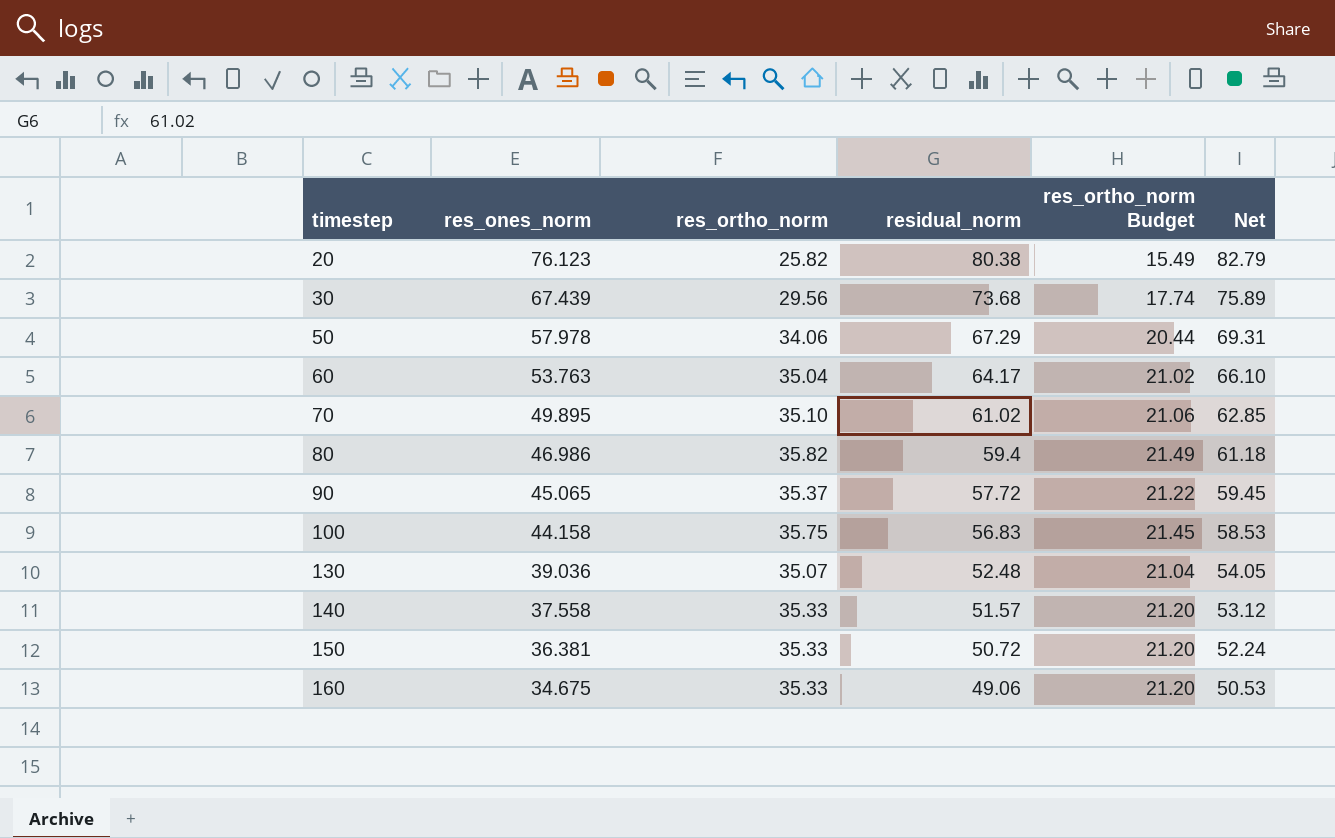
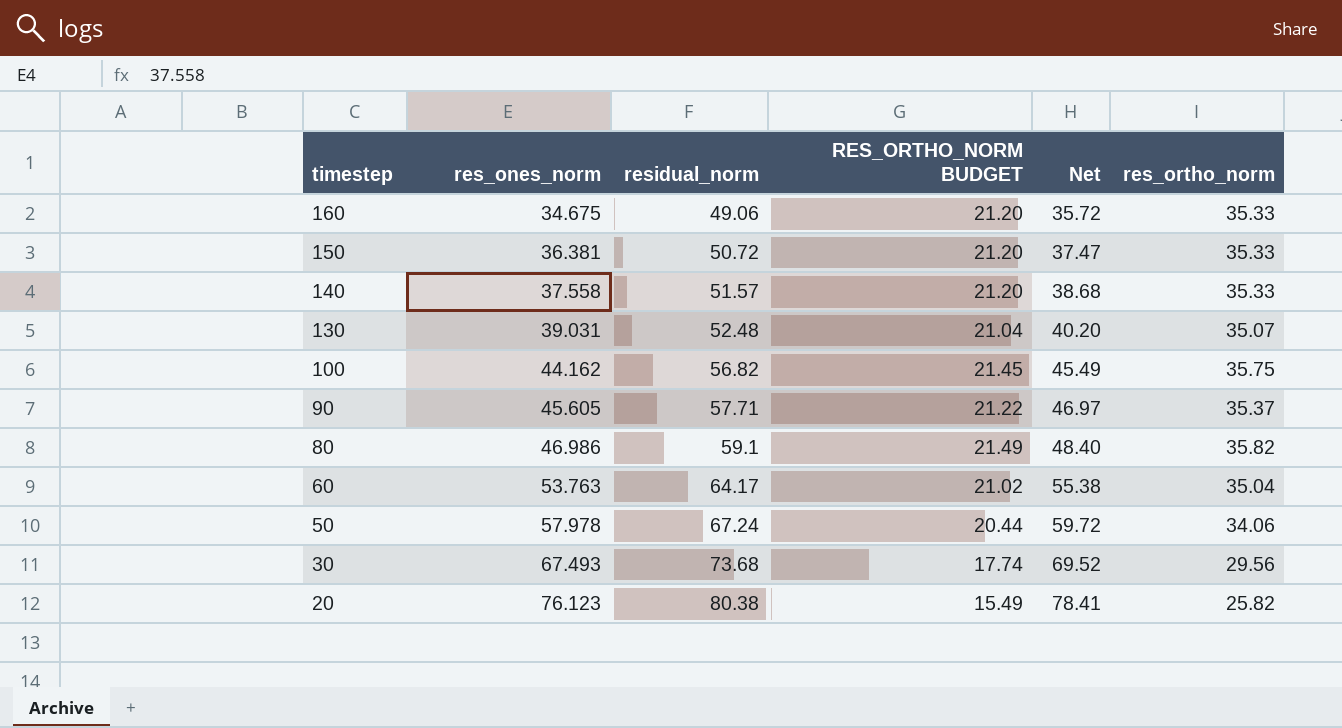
row order: timestep ascending -> timestep descending
column name: res_ortho_norm Budget -> RES_ORTHO_NORM BUDGET
column Net | formula: [residual_norm] * 1.03 -> [res_ones_norm] * 1.03
column res_ortho_norm | position: 3 -> 6
row 70: 49.895 | 35.10 | 61.02 | 21.06 | 62.85 -> none
130 | res_ones_norm: 39.036 -> 39.031
100 | res_ones_norm: 44.158 -> 44.162
100 | residual_norm: 56.83 -> 56.82
90 | res_ones_norm: 45.065 -> 45.605
90 | residual_norm: 57.72 -> 57.71
80 | residual_norm: 59.4 -> 59.1
50 | residual_norm: 67.29 -> 67.24
30 | res_ones_norm: 67.439 -> 67.493

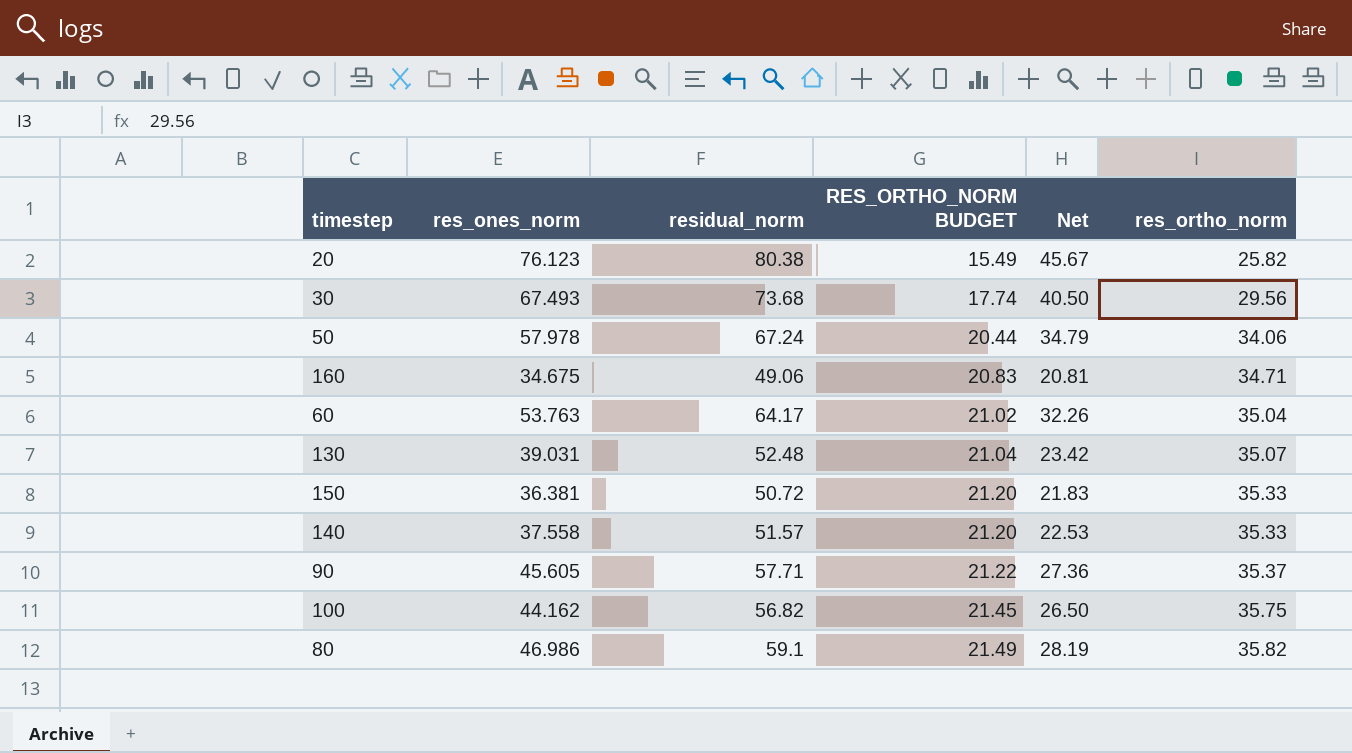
row order: timestep descending -> RES_ORTHO_NORM BUDGET ascending
column Net | formula: [res_ones_norm] * 1.03 -> [res_ones_norm] * 0.6
160 | RES_ORTHO_NORM BUDGET: 21.20 -> 20.83
160 | res_ortho_norm: 35.33 -> 34.71

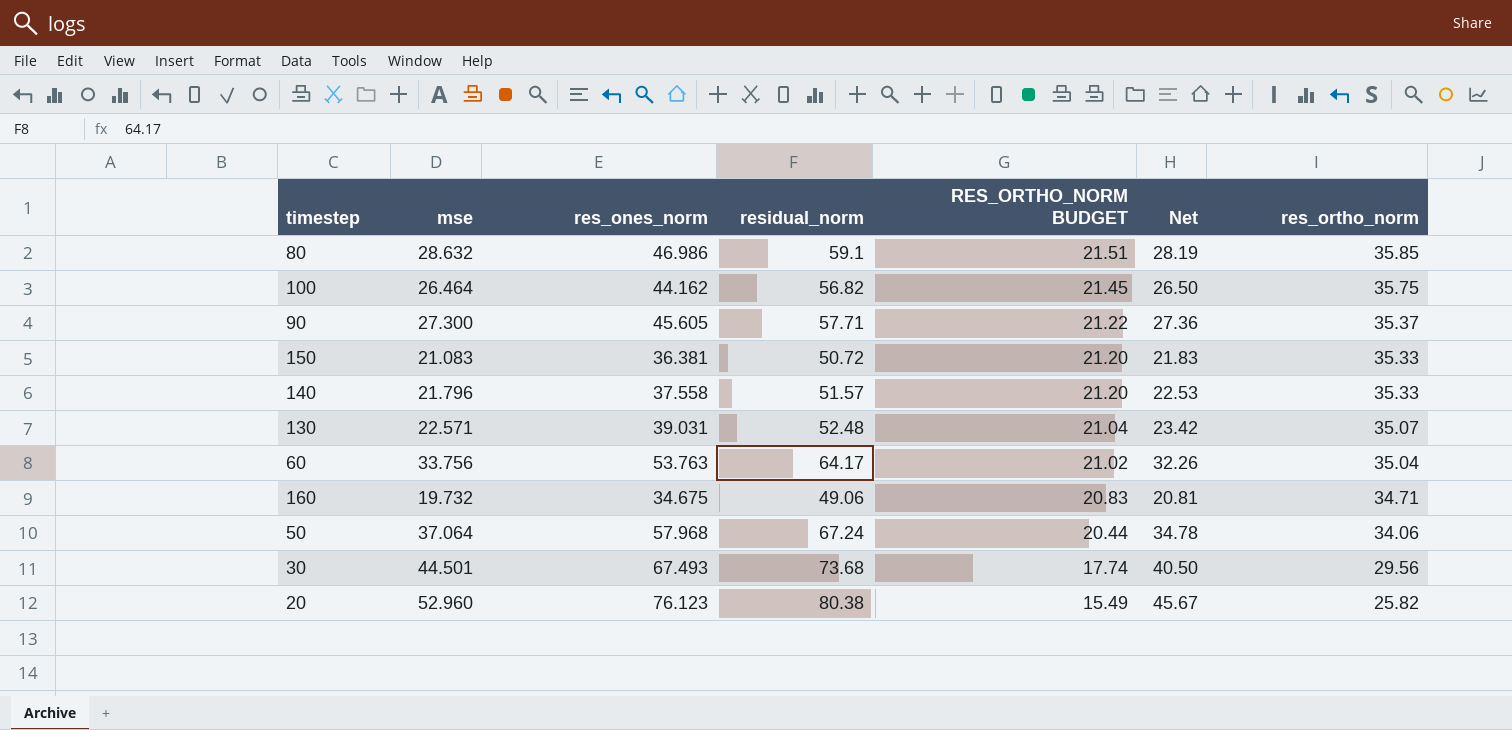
row order: RES_ORTHO_NORM BUDGET ascending -> RES_ORTHO_NORM BUDGET descending
column mse | position: none -> 2
80 | RES_ORTHO_NORM BUDGET: 21.49 -> 21.51
80 | res_ortho_norm: 35.82 -> 35.85
50 | res_ones_norm: 57.978 -> 57.968
50 | Net: 34.79 -> 34.78

